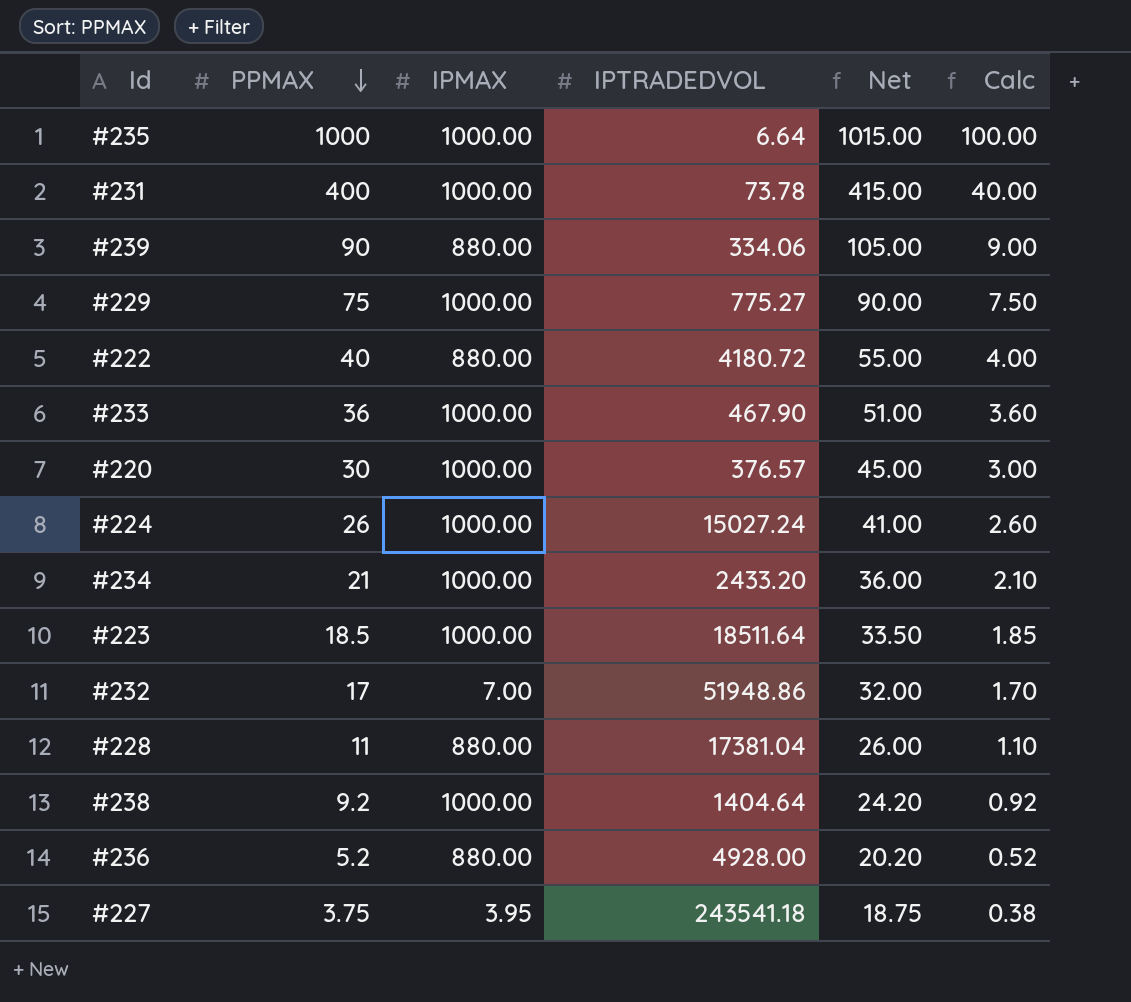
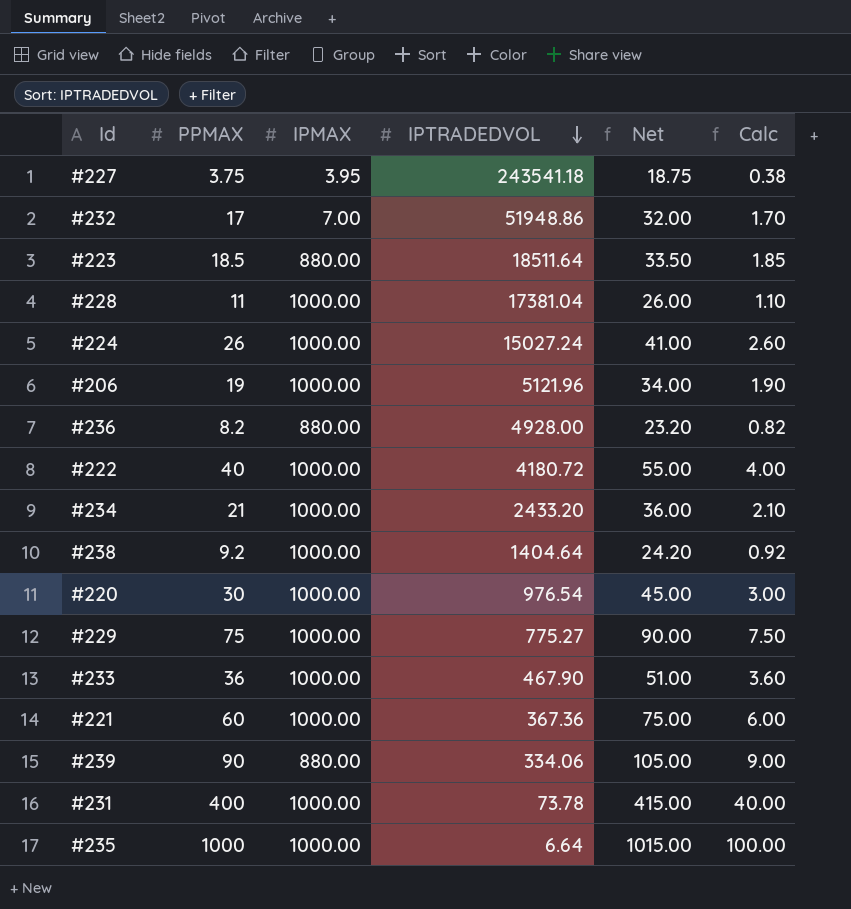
row order: PPMAX descending -> IPTRADEDVOL descending
#223 | IPMAX: 1000.00 -> 880.00
#228 | IPMAX: 880.00 -> 1000.00
row #206: none -> 19 | 1000.00 | 5121.96 | 34.00 | 1.90
#236 | PPMAX: 5.2 -> 8.2
#236 | Net: 20.20 -> 23.20
#236 | Calc: 0.52 -> 0.82
#222 | IPMAX: 880.00 -> 1000.00
#220 | IPTRADEDVOL: 376.57 -> 976.54
row #221: none -> 60 | 1000.00 | 367.36 | 75.00 | 6.00

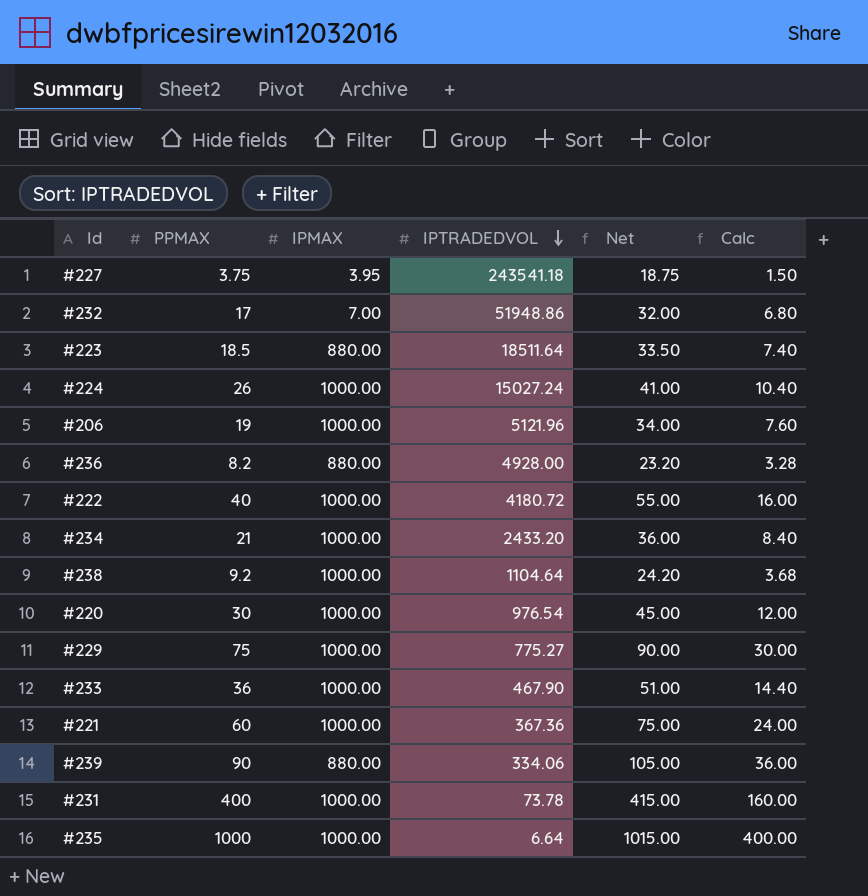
column Calc | formula: [PPMAX] * 0.1 -> [PPMAX] * 0.4
row #228: 11 | 1000.00 | 17381.04 | 26.00 | 1.10 -> none
#238 | IPTRADEDVOL: 1404.64 -> 1104.64

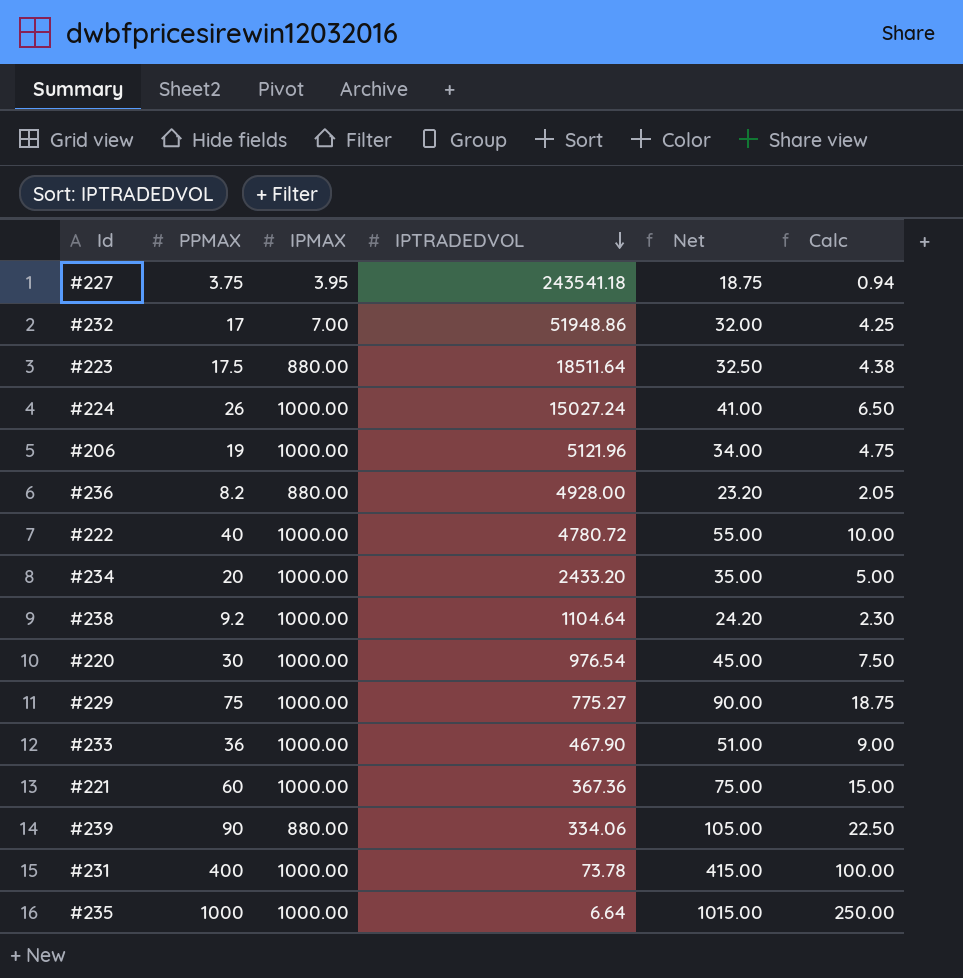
column Calc | formula: [PPMAX] * 0.4 -> [PPMAX] * 0.25
#223 | PPMAX: 18.5 -> 17.5
#223 | Net: 33.50 -> 32.50
#222 | IPTRADEDVOL: 4180.72 -> 4780.72
#234 | PPMAX: 21 -> 20
#234 | Net: 36.00 -> 35.00

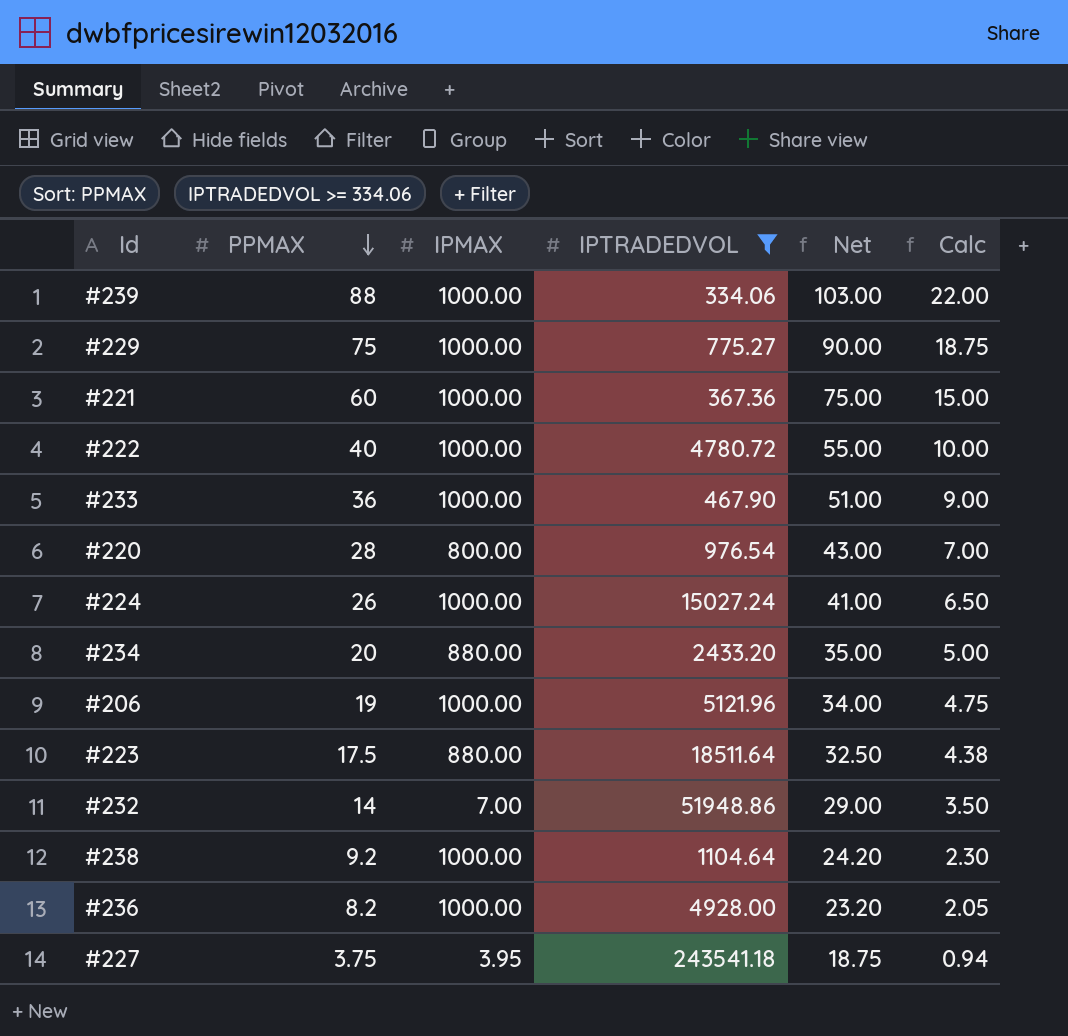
filter: none -> IPTRADEDVOL >= 334.06
row order: IPTRADEDVOL descending -> PPMAX descending
#239 | PPMAX: 90 -> 88
#239 | IPMAX: 880.00 -> 1000.00
#239 | Net: 105.00 -> 103.00
#239 | Calc: 22.50 -> 22.00
#220 | PPMAX: 30 -> 28
#220 | IPMAX: 1000.00 -> 800.00
#220 | Net: 45.00 -> 43.00
#220 | Calc: 7.50 -> 7.00
#234 | IPMAX: 1000.00 -> 880.00
#232 | PPMAX: 17 -> 14
#232 | Net: 32.00 -> 29.00
#232 | Calc: 4.25 -> 3.50
#236 | IPMAX: 880.00 -> 1000.00

